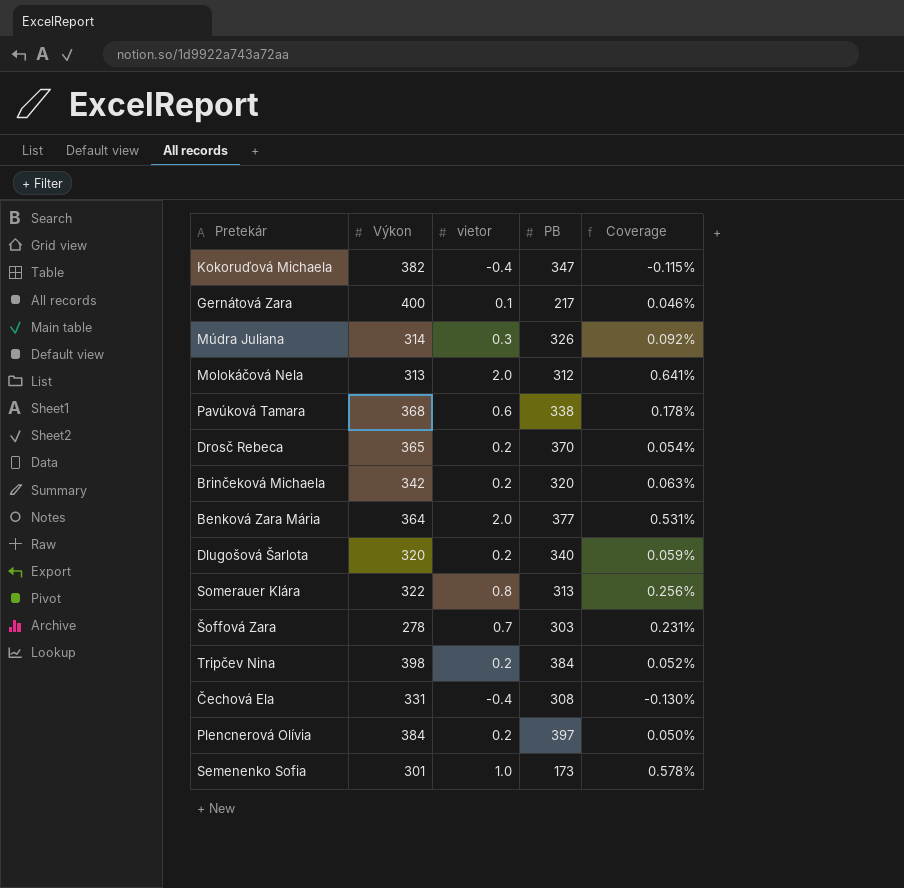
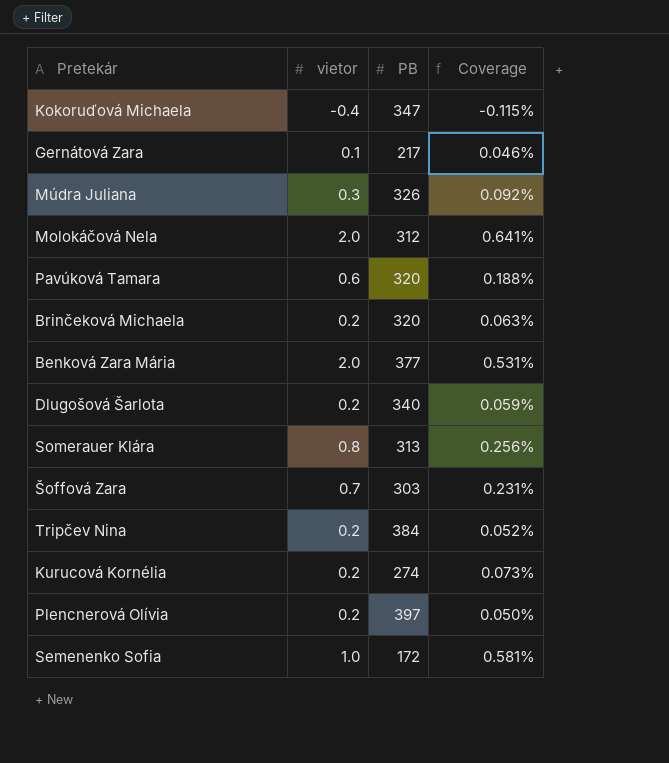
column Výkon | position: 2 -> none
row Drosč Rebeca: 365 | 0.2 | 370 | 0.054% -> none
row Čechová Ela: 331 | -0.4 | 308 | -0.130% -> none
Pavúková Tamara | PB: 338 -> 320
Pavúková Tamara | Coverage: 0.178% -> 0.188%
row Kurucová Kornélia: none -> 0.2 | 274 | 0.073%
Semenenko Sofia | PB: 173 -> 172
Semenenko Sofia | Coverage: 0.578% -> 0.581%

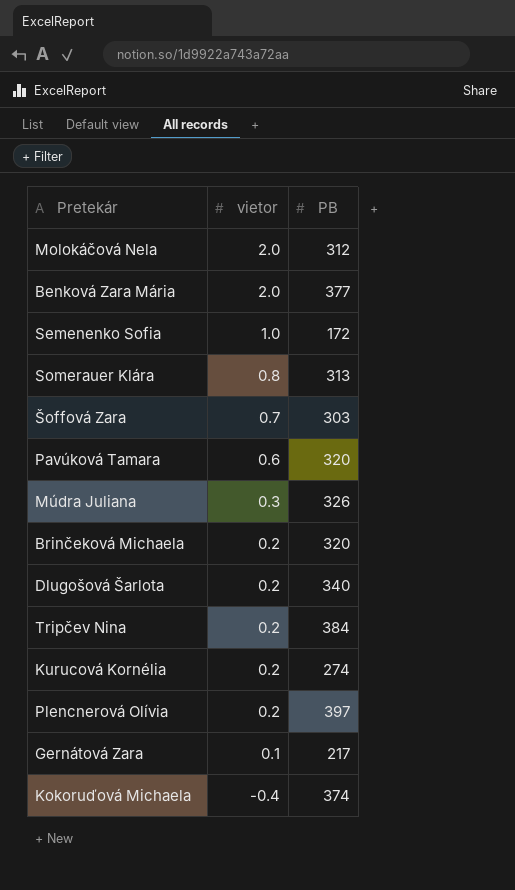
row order: none -> vietor descending
column Coverage | formula: [vietor] / [PB] -> none
Kokoruďová Michaela | PB: 347 -> 374

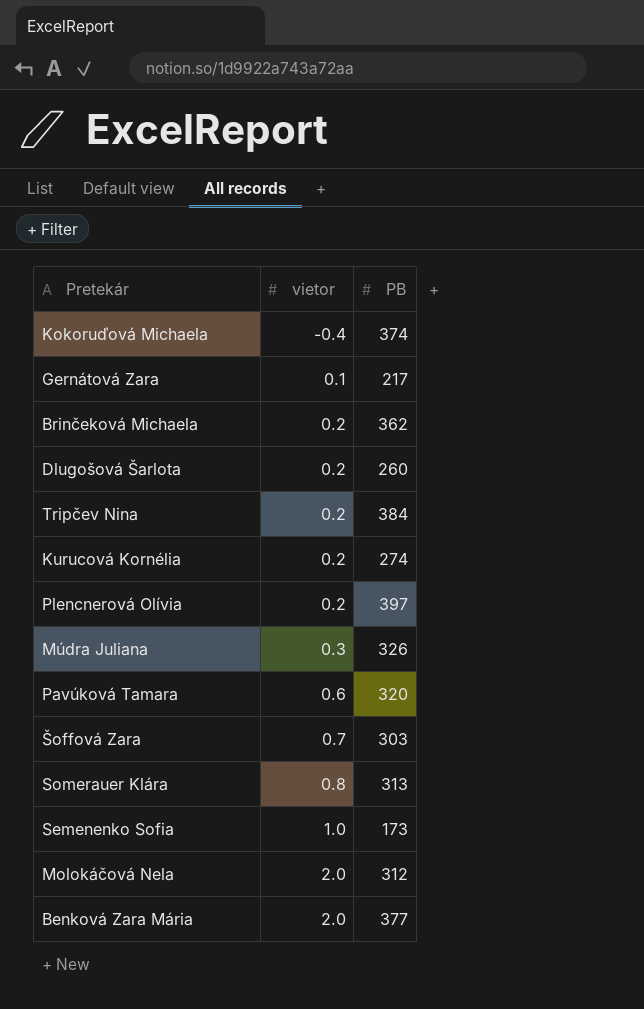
row order: vietor descending -> vietor ascending
Brinčeková Michaela | PB: 320 -> 362
Dlugošová Šarlota | PB: 340 -> 260
Semenenko Sofia | PB: 172 -> 173

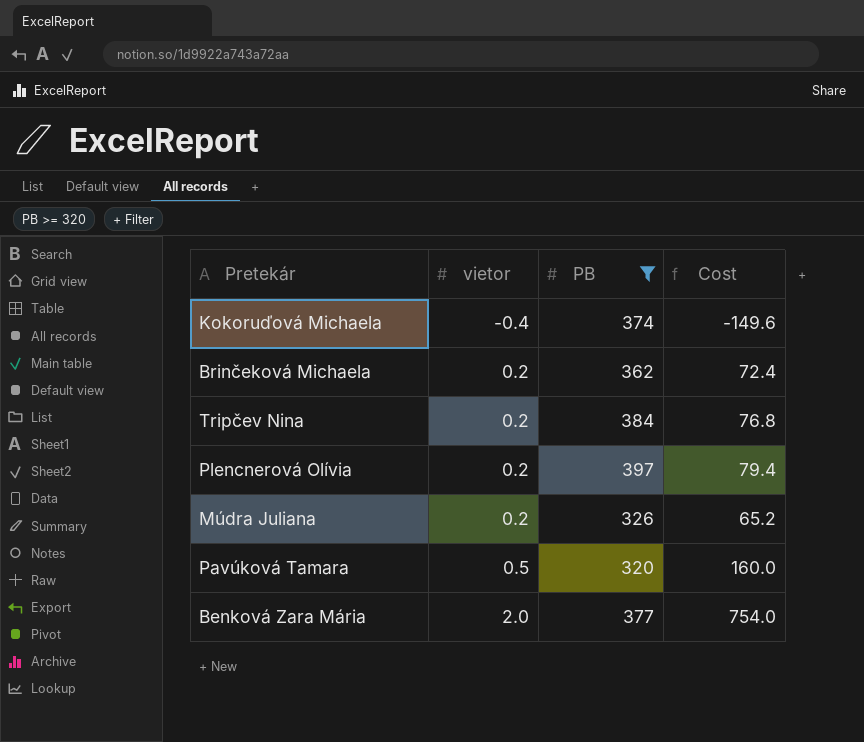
filter: none -> PB >= 320
column Cost | formula: none -> [vietor] * [PB]
Múdra Juliana | vietor: 0.3 -> 0.2
Pavúková Tamara | vietor: 0.6 -> 0.5

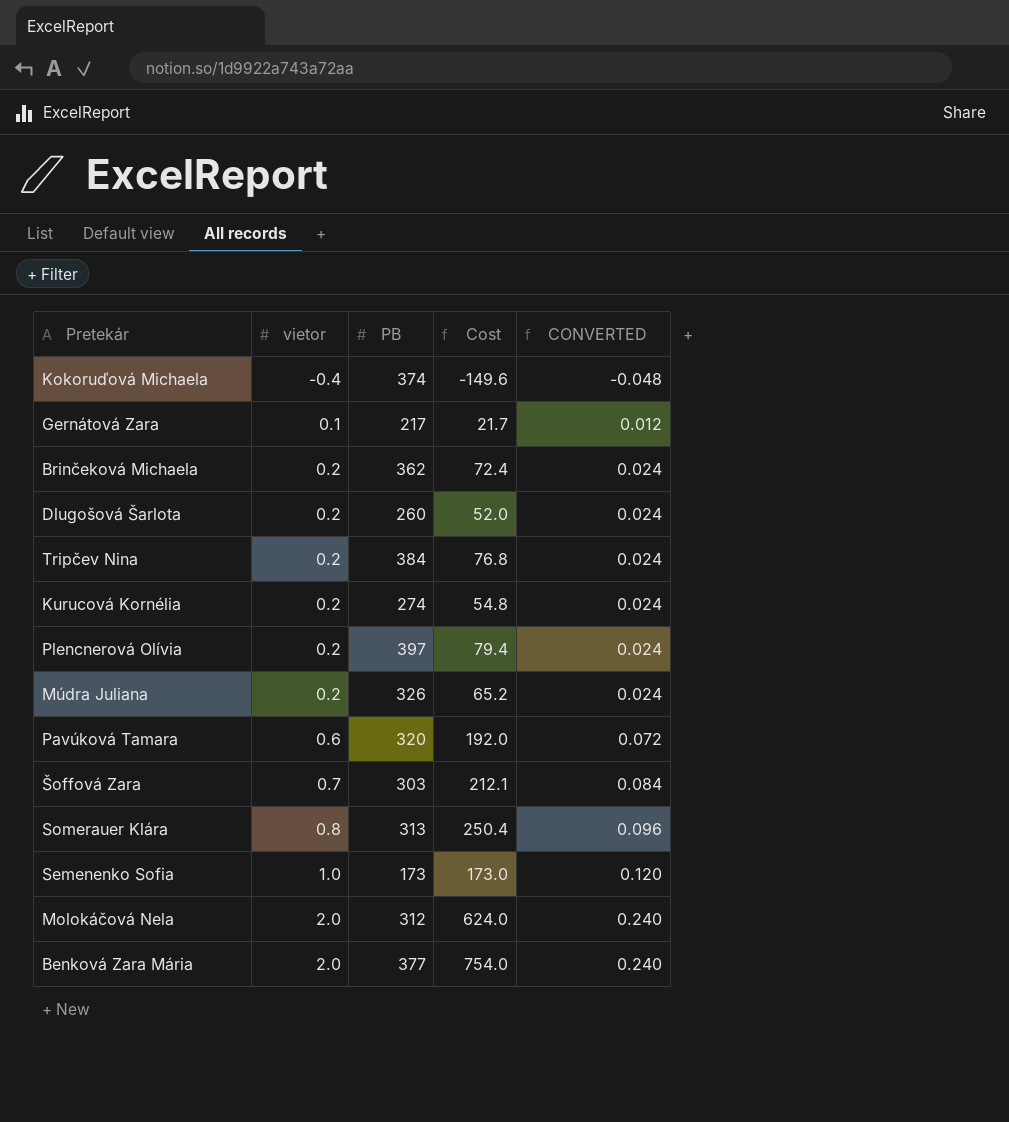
filter: PB >= 320 -> none
column CONVERTED | formula: none -> [vietor] * 0.12
Pavúková Tamara | vietor: 0.5 -> 0.6
Pavúková Tamara | Cost: 160.0 -> 192.0

